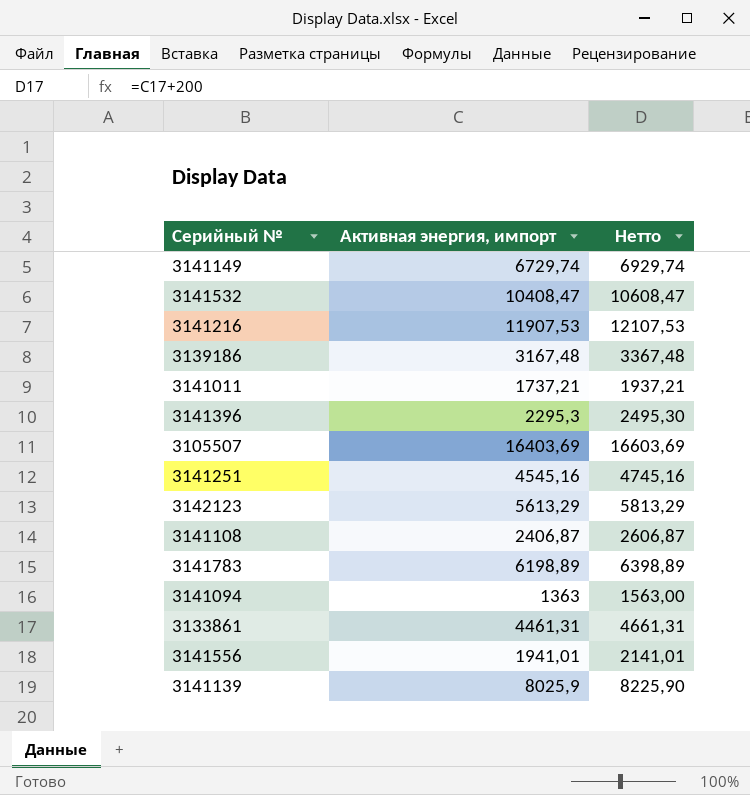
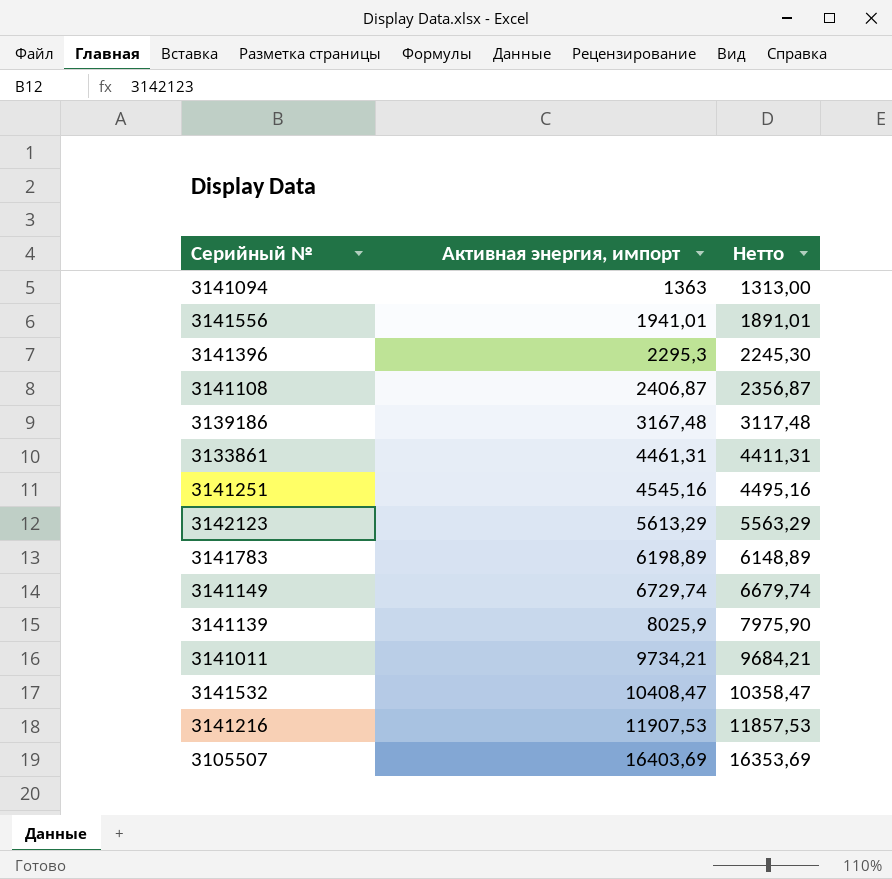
row order: none -> Активная энергия, импорт ascending
column Нетто | formula: [Активная энергия, импорт] + 200 -> [Активная энергия, импорт] - 50
3141011 | Активная энергия, импорт: 1737,21 -> 9734,21

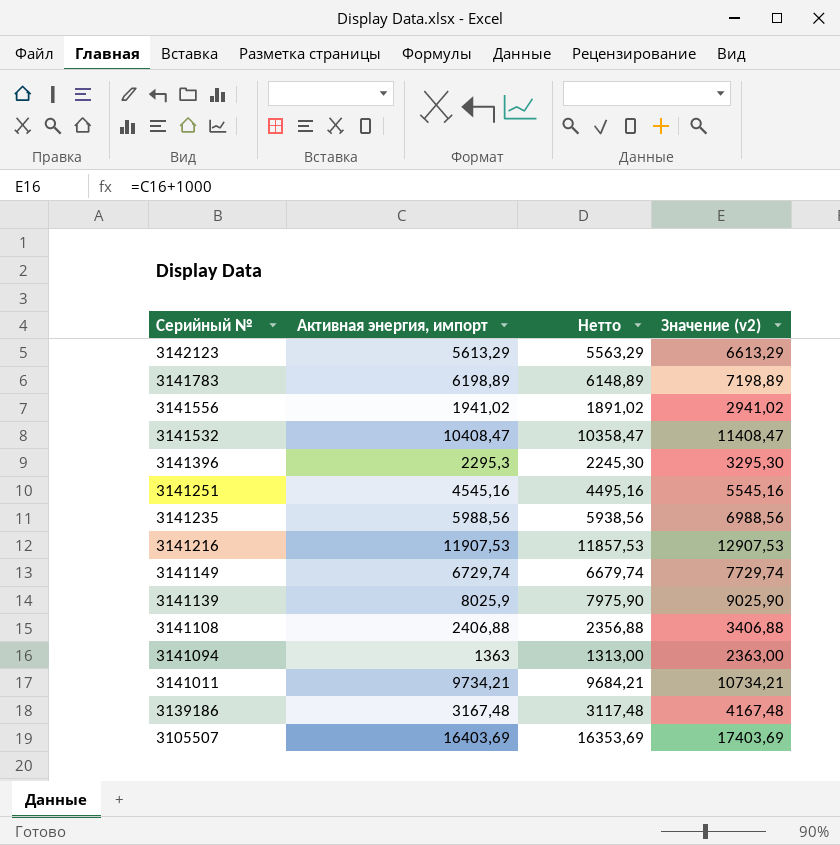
row order: Активная энергия, импорт ascending -> Серийный № descending
column Значение (v2) | formula: none -> [Активная энергия, импорт] + 1000
row 3133861: 4461,31 | 4411,31 -> none
3141556 | Активная энергия, импорт: 1941,01 -> 1941,02
3141556 | Нетто: 1891,01 -> 1891,02
row 3141235: none -> 5988,56 | 5938,56 | 6988,56
3141108 | Активная энергия, импорт: 2406,87 -> 2406,88
3141108 | Нетто: 2356,87 -> 2356,88

